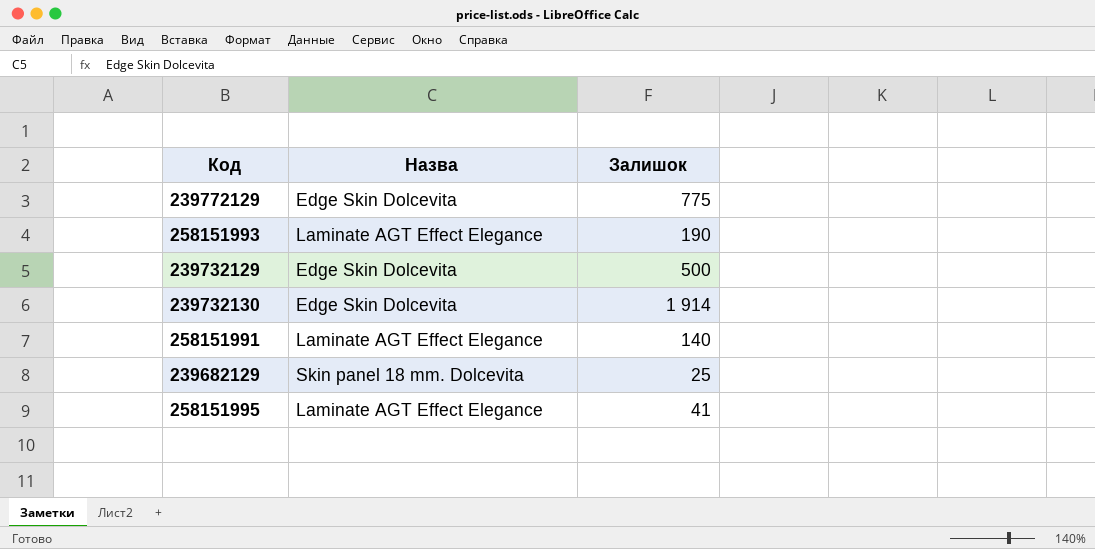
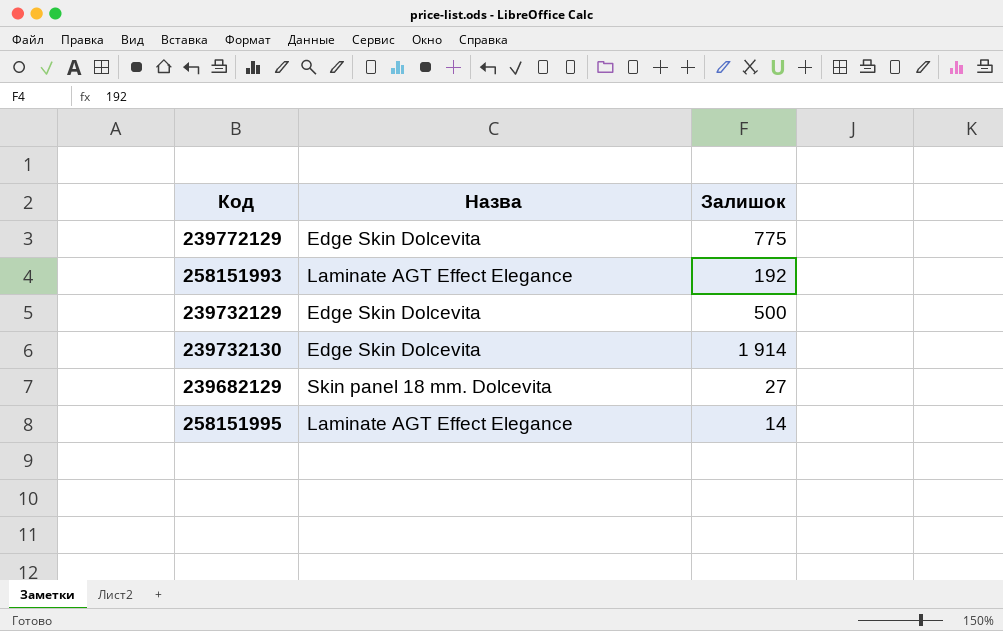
row 258151991: Laminate AGT Effect Elegance | 140 -> none
258151993 | Залишок: 190 -> 192
239682129 | Залишок: 25 -> 27
258151995 | Залишок: 41 -> 14

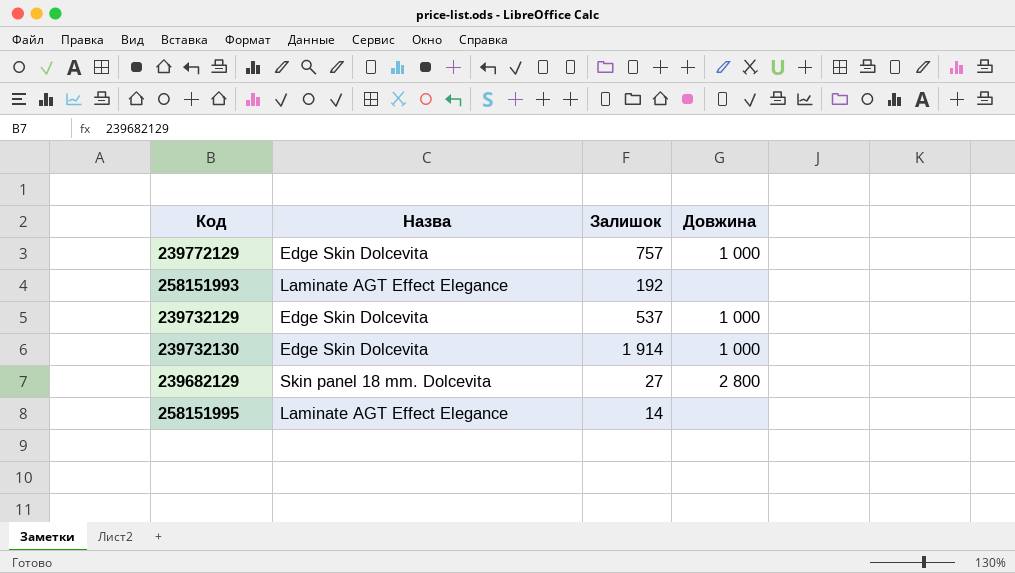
column Довжина | position: none -> 4
239772129 | Залишок: 775 -> 757
239732129 | Залишок: 500 -> 537

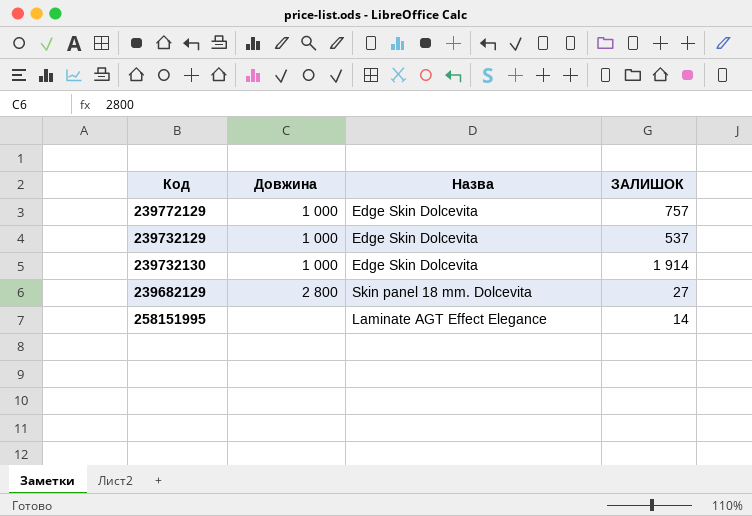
column Довжина | position: 4 -> 2
column name: Залишок -> ЗАЛИШОК
row 258151993: Laminate AGT Effect Elegance | 192 | none -> none

